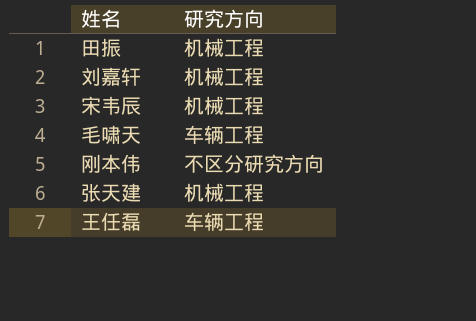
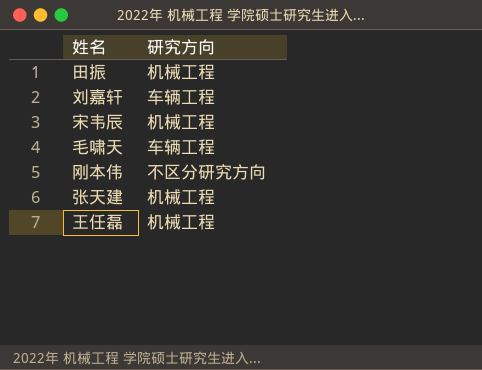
刘嘉轩 | 研究方向: 机械工程 -> 车辆工程
王任磊 | 研究方向: 车辆工程 -> 机械工程

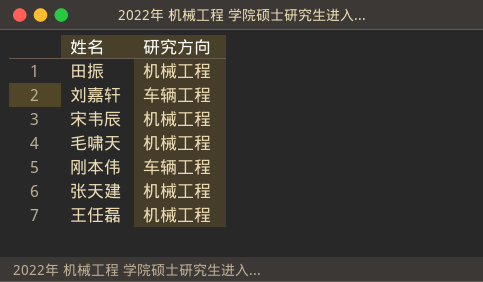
毛啸天 | 研究方向: 车辆工程 -> 机械工程
刚本伟 | 研究方向: 不区分研究方向 -> 车辆工程

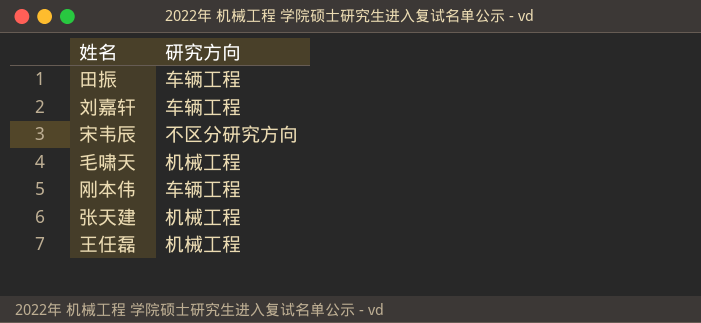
田振 | 研究方向: 机械工程 -> 车辆工程
宋韦辰 | 研究方向: 机械工程 -> 不区分研究方向

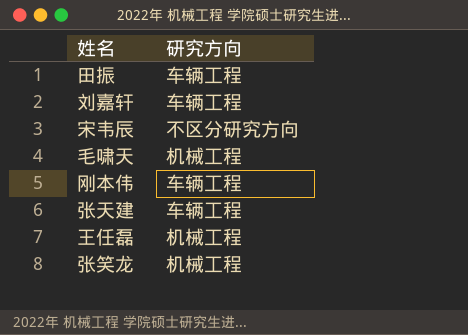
张天建 | 研究方向: 机械工程 -> 车辆工程
row 张笑龙: none -> 机械工程

